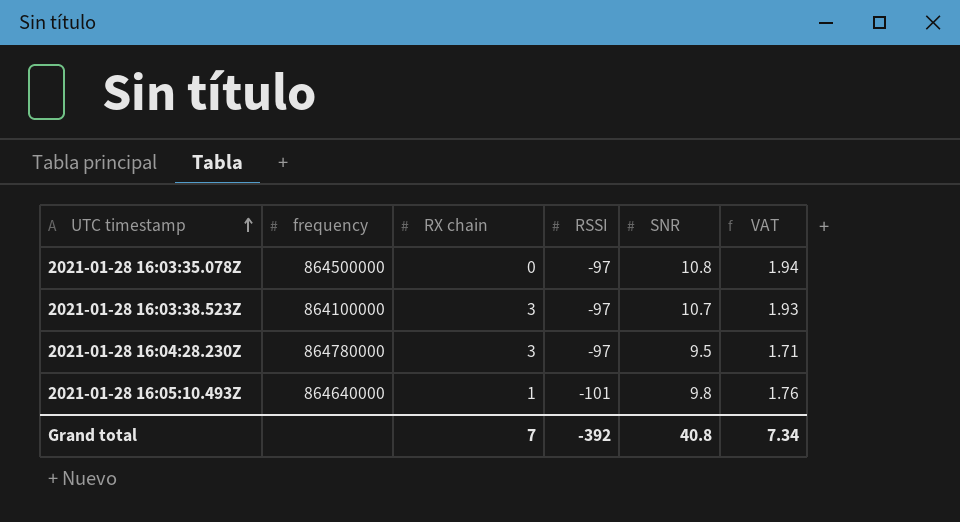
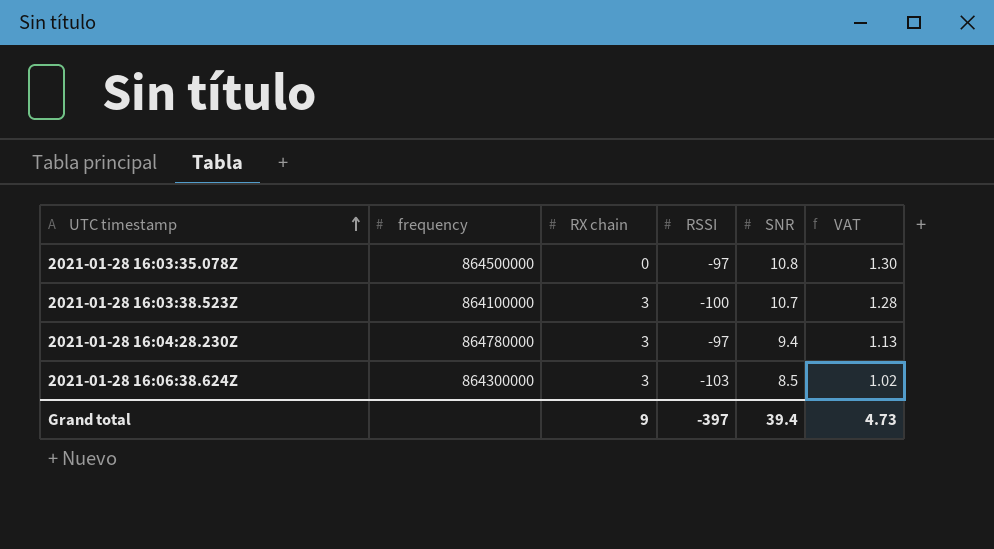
column VAT | formula: [SNR] * 0.18 -> [SNR] * 0.12
row 2021-01-28 16:05:10.493Z: 864640000 | 1 | -101 | 9.8 | 1.76 -> none
2021-01-28 16:03:38.523Z | RSSI: -97 -> -100
2021-01-28 16:04:28.230Z | SNR: 9.5 -> 9.4
row 2021-01-28 16:06:38.624Z: none -> 864300000 | 3 | -103 | 8.5 | 1.02
Grand total | RX chain: 7 -> 9
Grand total | RSSI: -392 -> -397
Grand total | SNR: 40.8 -> 39.4
Grand total | VAT: 7.34 -> 4.73

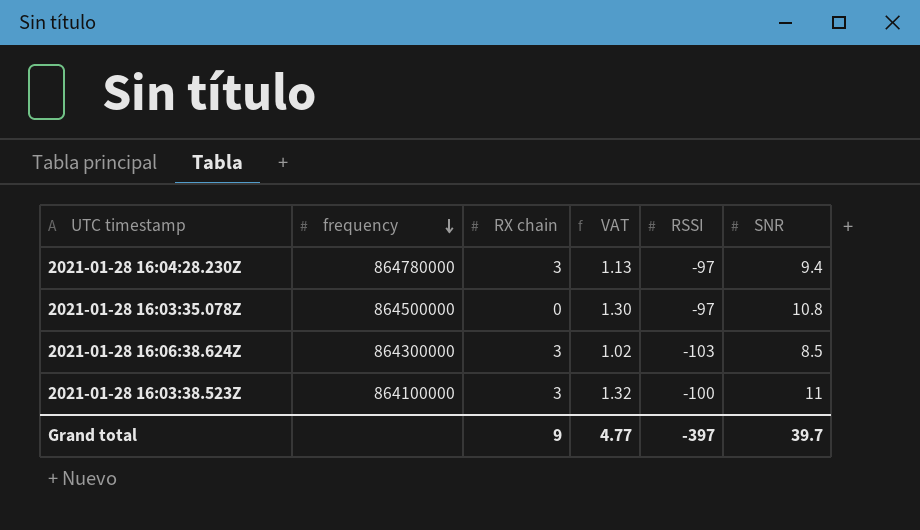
row order: UTC timestamp ascending -> frequency descending
column VAT | position: 6 -> 4
2021-01-28 16:03:38.523Z | VAT: 1.28 -> 1.32
2021-01-28 16:03:38.523Z | SNR: 10.7 -> 11
Grand total | VAT: 4.73 -> 4.77
Grand total | SNR: 39.4 -> 39.7

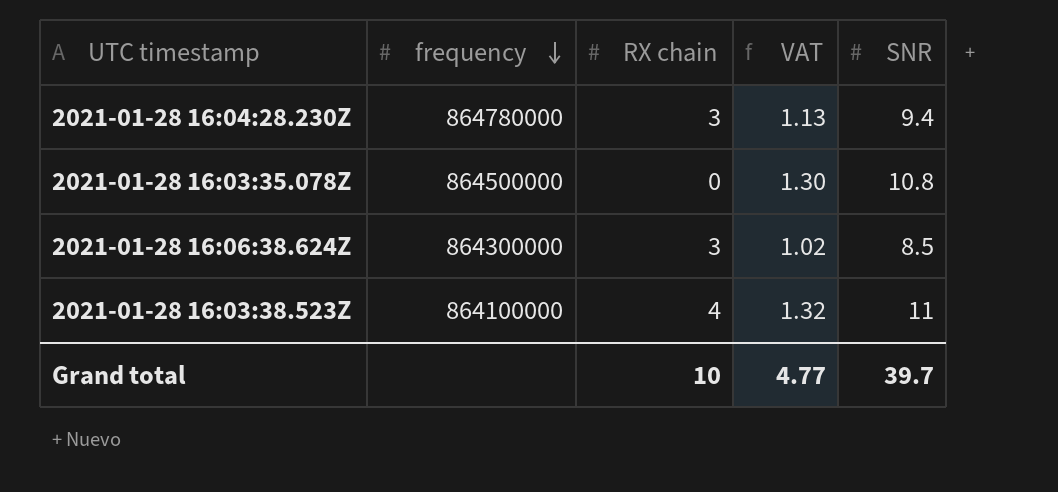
column RSSI | position: 5 -> none
2021-01-28 16:03:38.523Z | RX chain: 3 -> 4
Grand total | RX chain: 9 -> 10

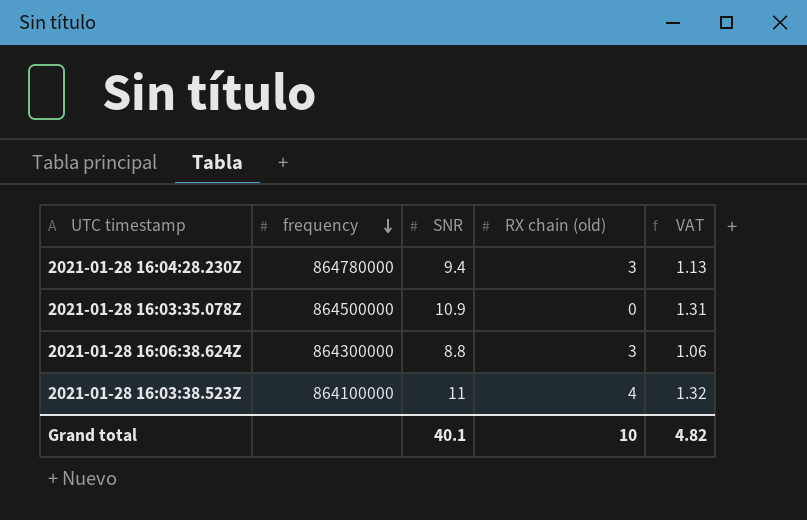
column SNR | position: 5 -> 3
column name: RX chain -> RX chain (old)
2021-01-28 16:03:35.078Z | SNR: 10.8 -> 10.9
2021-01-28 16:03:35.078Z | VAT: 1.30 -> 1.31
2021-01-28 16:06:38.624Z | SNR: 8.5 -> 8.8
2021-01-28 16:06:38.624Z | VAT: 1.02 -> 1.06
Grand total | SNR: 39.7 -> 40.1
Grand total | VAT: 4.77 -> 4.82

